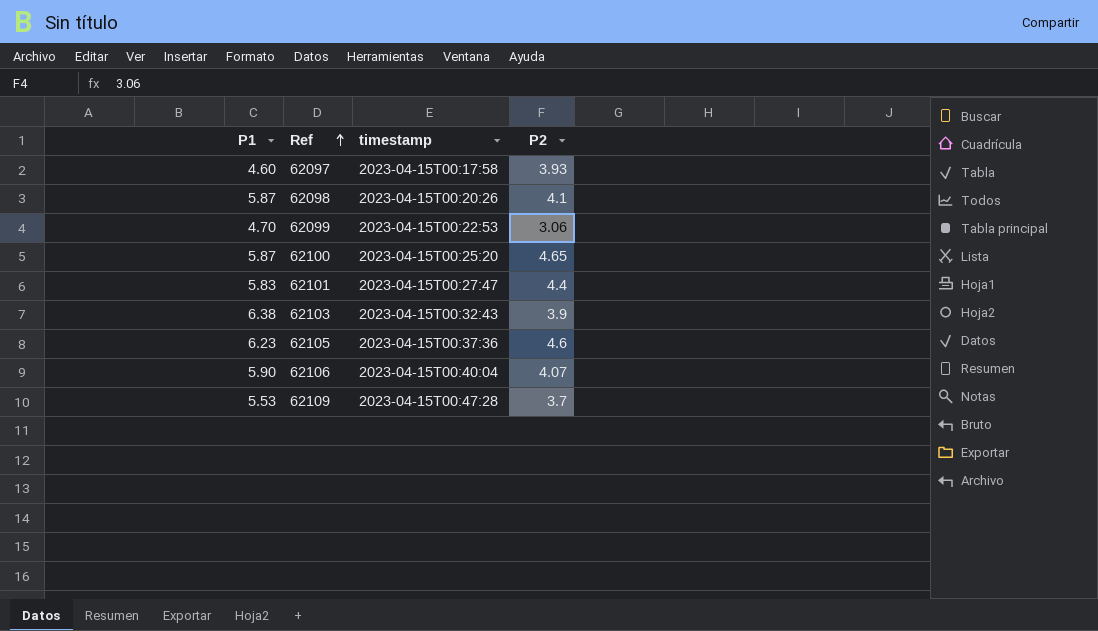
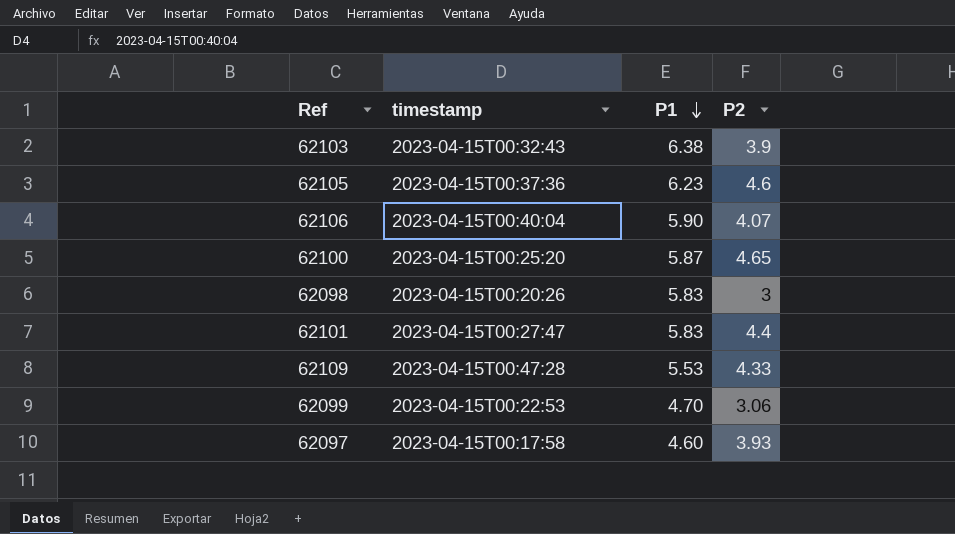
row order: Ref ascending -> P1 descending
column P1 | position: 1 -> 3
62098 | P1: 5.87 -> 5.83
62098 | P2: 4.1 -> 3
62109 | P2: 3.7 -> 4.33

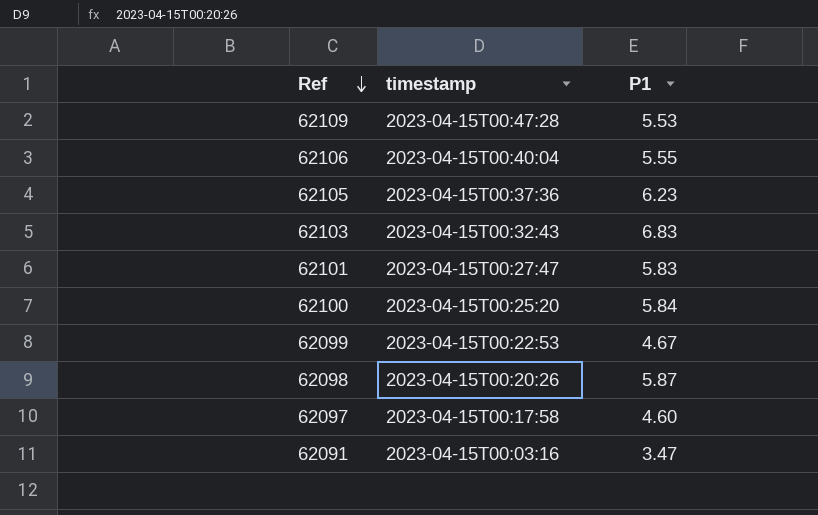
row order: P1 descending -> Ref descending
column P2 | position: 4 -> none
62106 | P1: 5.90 -> 5.55
62103 | P1: 6.38 -> 6.83
62100 | P1: 5.87 -> 5.84
62099 | P1: 4.70 -> 4.67
62098 | P1: 5.83 -> 5.87
row 62091: none -> 2023-04-15T00:03:16 | 3.47

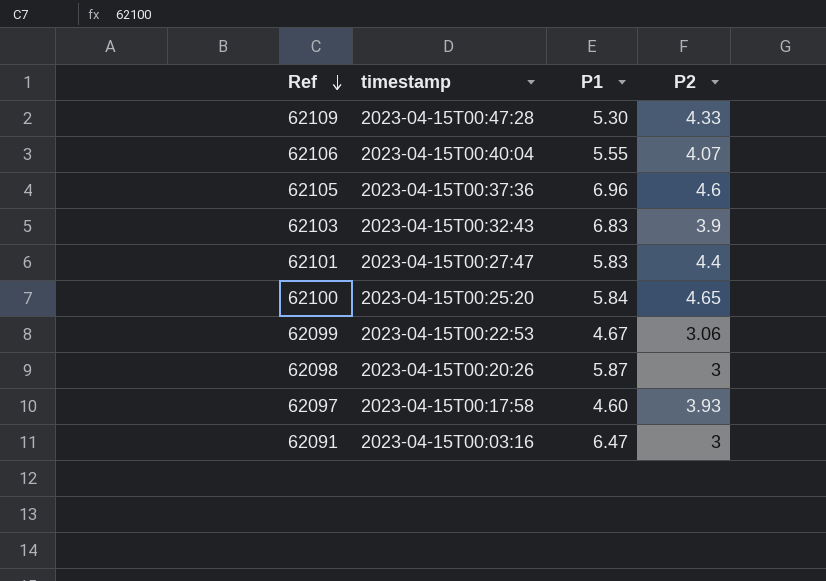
column P2 | position: none -> 4
62109 | P1: 5.53 -> 5.30
62105 | P1: 6.23 -> 6.96
62091 | P1: 3.47 -> 6.47

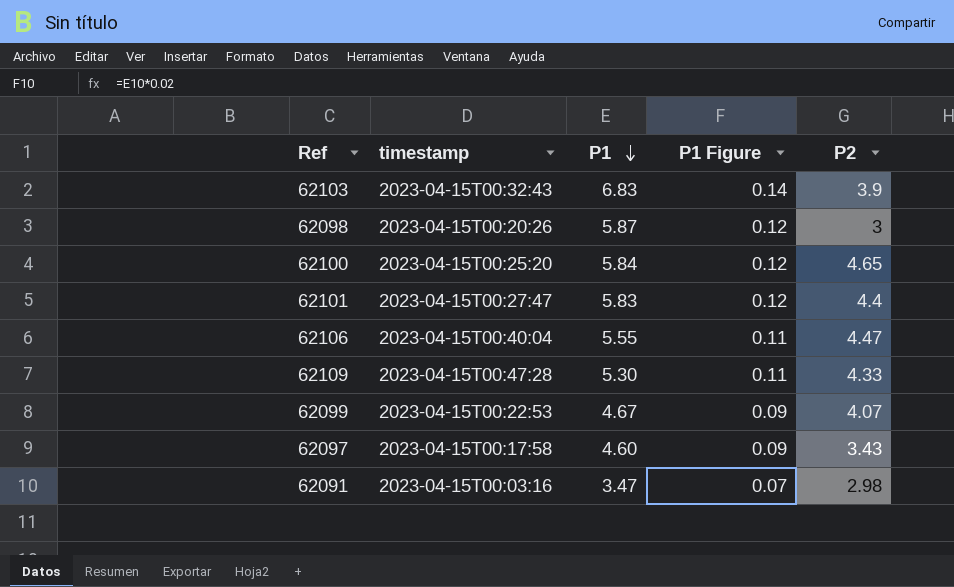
row order: Ref descending -> P1 descending
column P1 Figure | formula: none -> [P1] * 0.02
row 62105: 2023-04-15T00:37:36 | 6.96 | 4.6 -> none
62106 | P2: 4.07 -> 4.47
62099 | P2: 3.06 -> 4.07
62097 | P2: 3.93 -> 3.43
62091 | P1: 6.47 -> 3.47
62091 | P2: 3 -> 2.98

